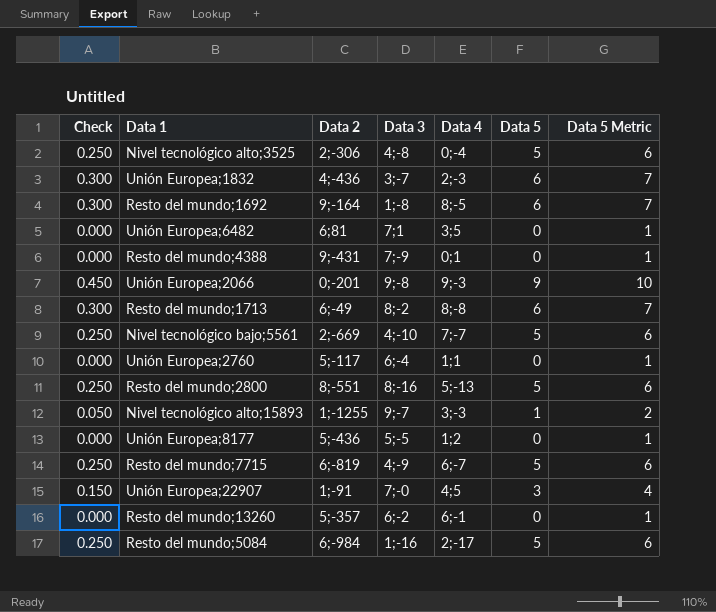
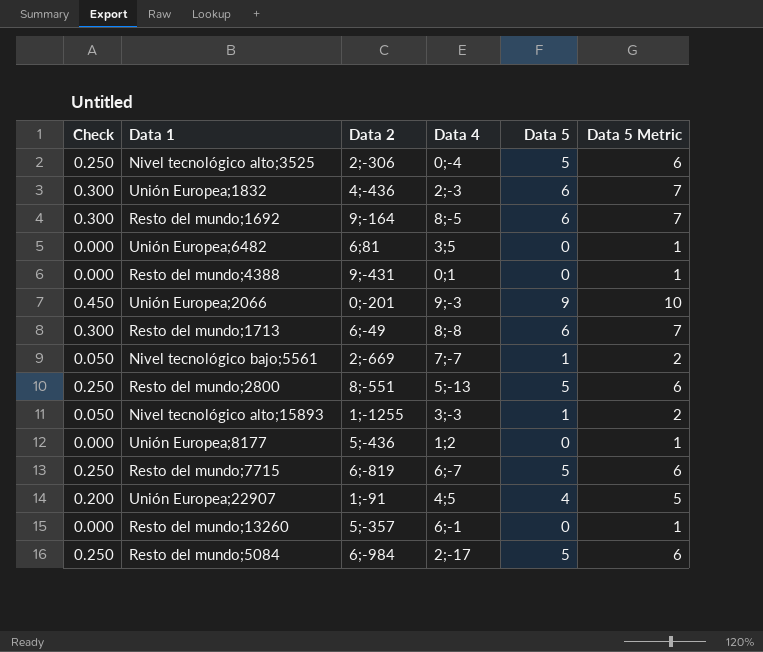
column Data 3 | position: 4 -> none
row Unión Europea;2760: 0.000 | 5;-117 | 6;-4 | 1;1 | 0 | 1 -> none
Nivel tecnológico bajo;5561 | Check: 0.250 -> 0.050
Nivel tecnológico bajo;5561 | Data 5: 5 -> 1
Nivel tecnológico bajo;5561 | Data 5 Metric: 6 -> 2
Unión Europea;22907 | Check: 0.150 -> 0.200
Unión Europea;22907 | Data 5: 3 -> 4
Unión Europea;22907 | Data 5 Metric: 4 -> 5

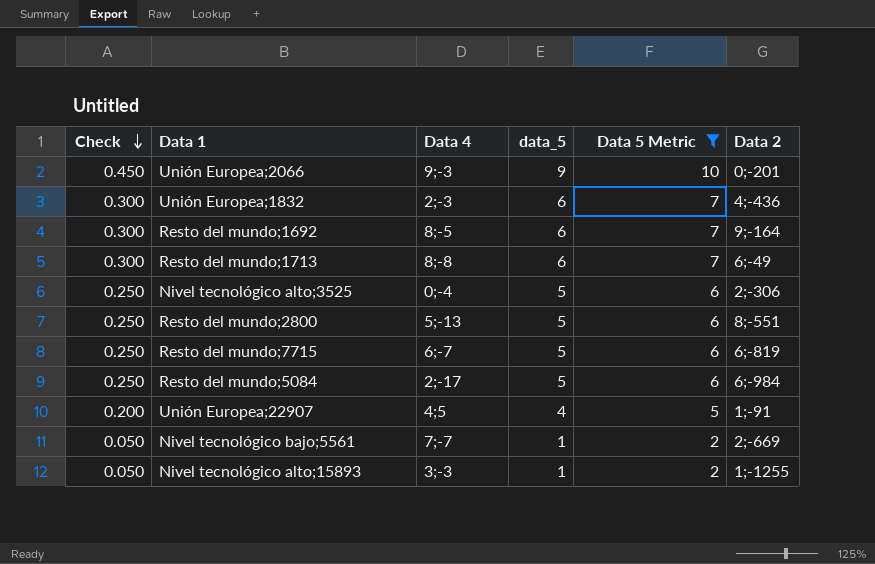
filter: none -> Data 5 Metric != 1
row order: none -> Check descending
column name: Data 5 -> data_5
column Data 2 | position: 3 -> 6

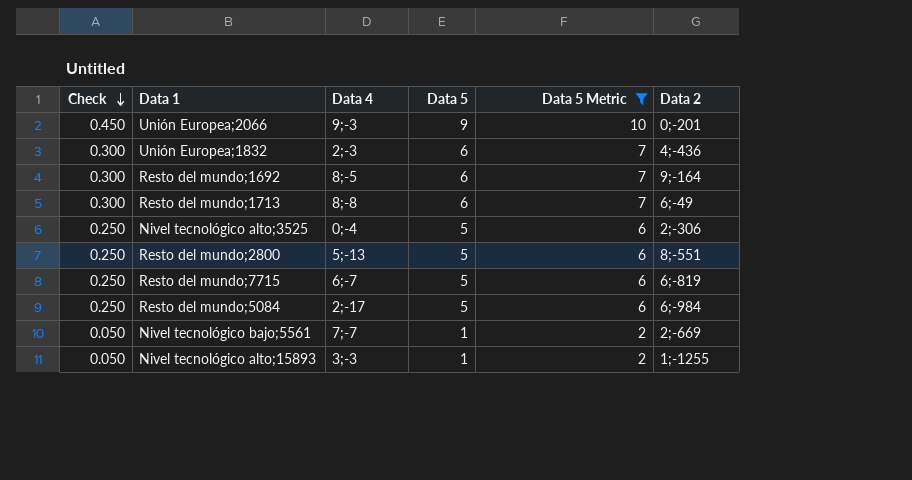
column name: data_5 -> Data 5
row Unión Europea;22907: 0.200 | 4;5 | 4 | 5 | 1;-91 -> none

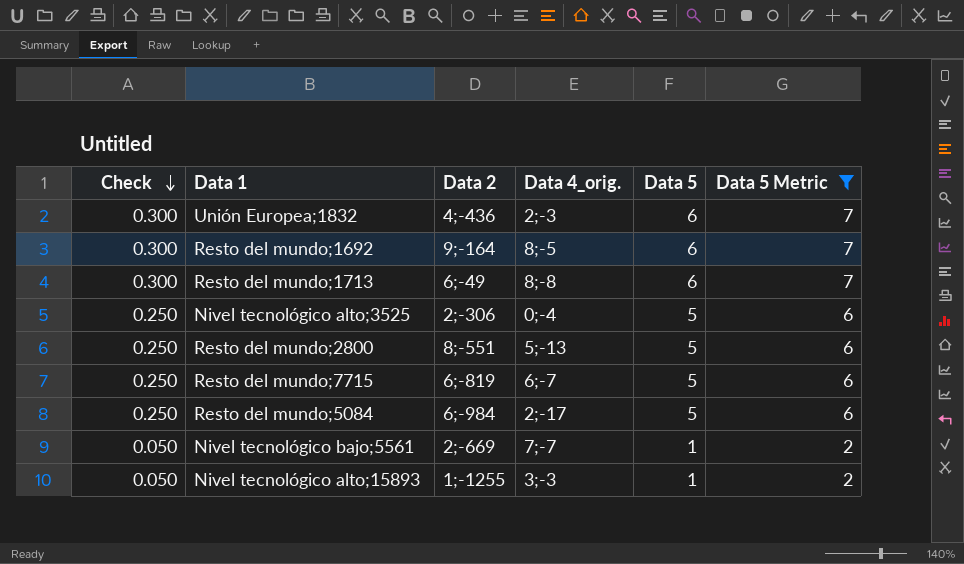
column Data 2 | position: 6 -> 3
column name: Data 4 -> Data 4_orig.
row Unión Europea;2066: 0.450 | 9;-3 | 9 | 10 | 0;-201 -> none

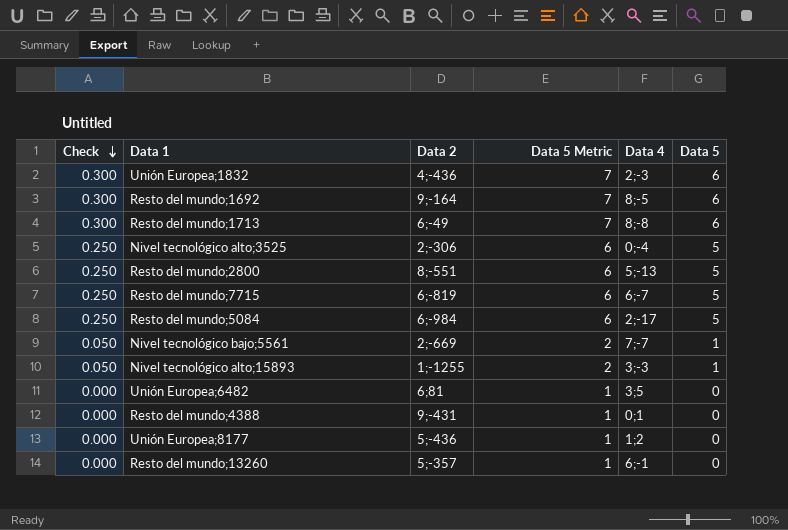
filter: Data 5 Metric != 1 -> none
column Data 5 Metric | position: 6 -> 4
column name: Data 4_orig. -> Data 4

